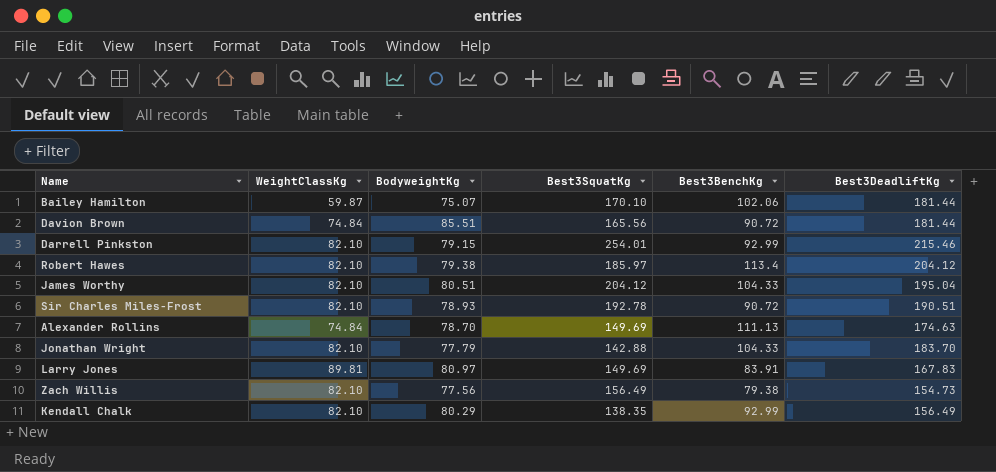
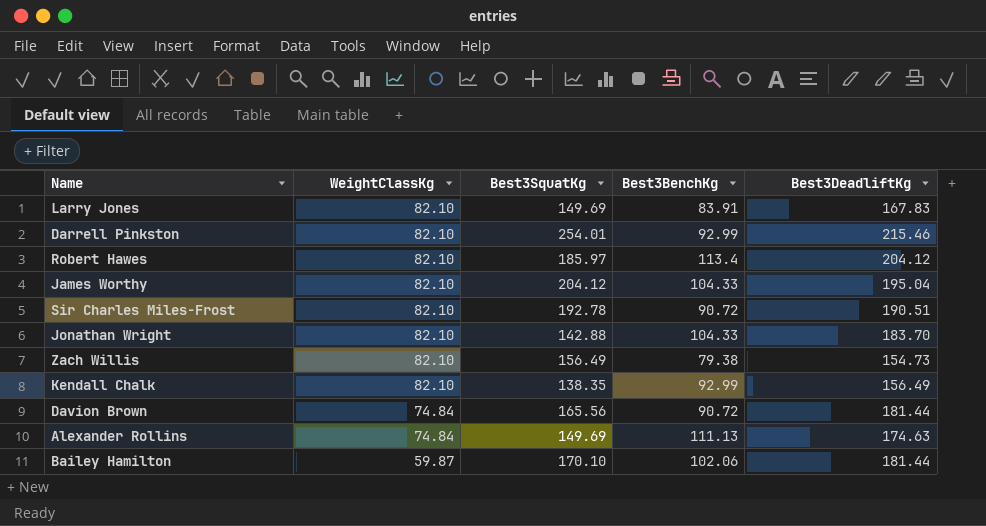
row order: none -> WeightClassKg descending
column BodyweightKg | position: 3 -> none
Larry Jones | WeightClassKg: 89.81 -> 82.10

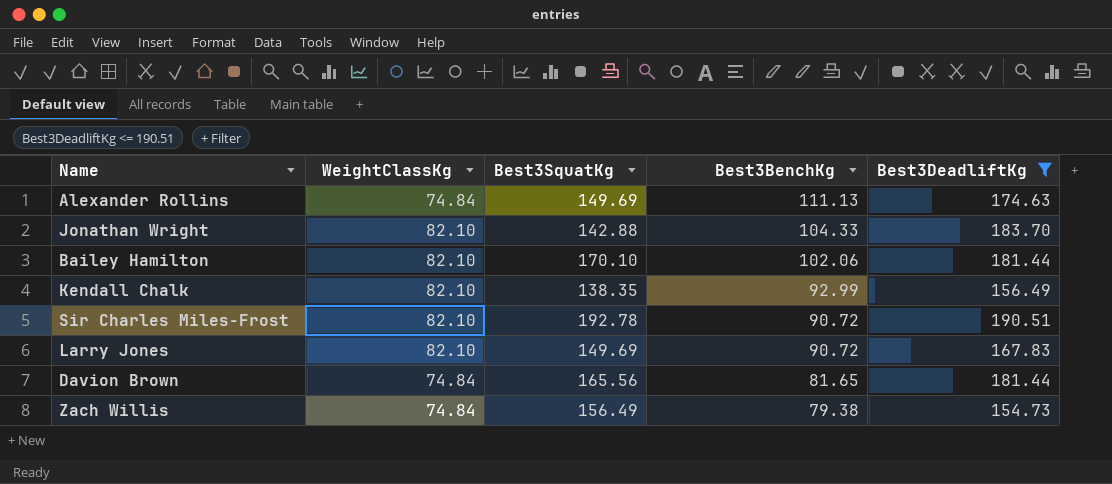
filter: none -> Best3DeadliftKg <= 190.51
row order: WeightClassKg descending -> Best3BenchKg descending
Bailey Hamilton | WeightClassKg: 59.87 -> 82.10
Larry Jones | Best3BenchKg: 83.91 -> 90.72
Davion Brown | Best3BenchKg: 90.72 -> 81.65
Zach Willis | WeightClassKg: 82.10 -> 74.84

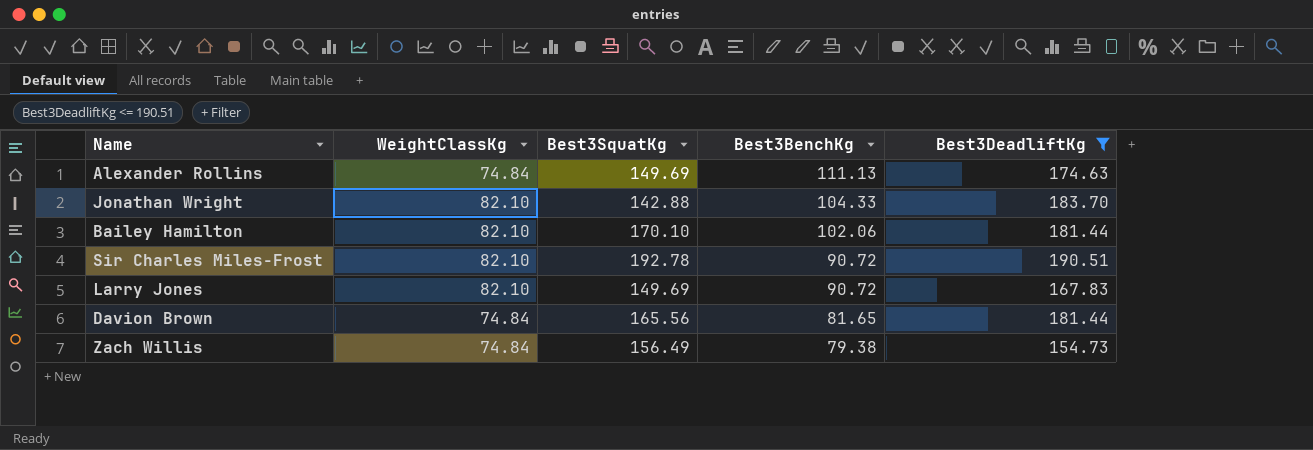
row Kendall Chalk: 82.10 | 138.35 | 92.99 | 156.49 -> none

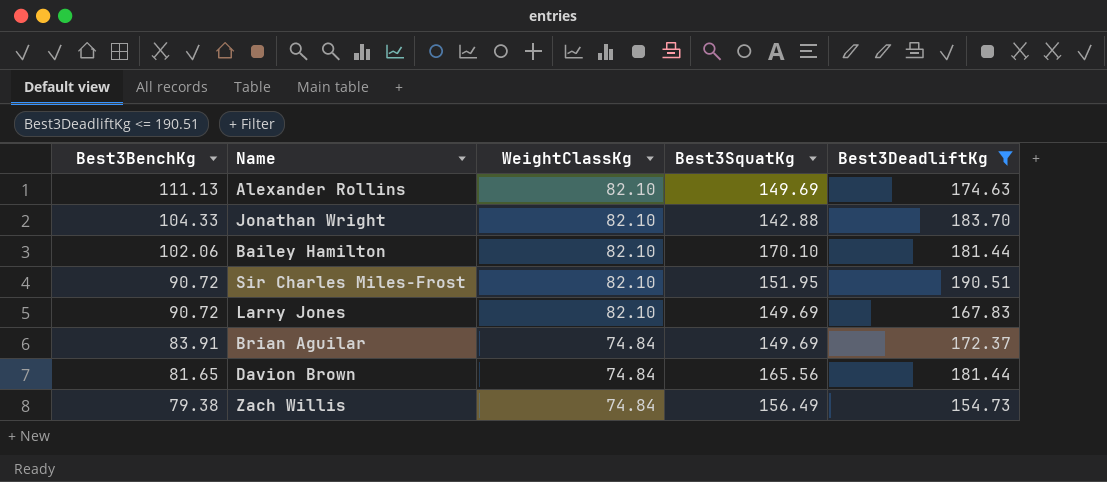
column Best3BenchKg | position: 4 -> 1
Alexander Rollins | WeightClassKg: 74.84 -> 82.10
Sir Charles Miles-Frost | Best3SquatKg: 192.78 -> 151.95
row Brian Aguilar: none -> 83.91 | 74.84 | 149.69 | 172.37

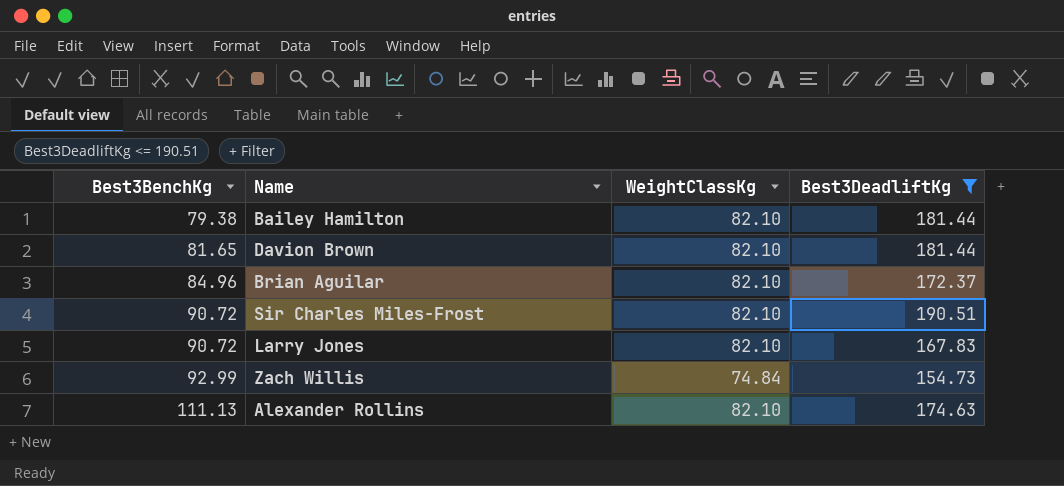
row order: Best3BenchKg descending -> Best3BenchKg ascending
column Best3SquatKg | position: 4 -> none
row Jonathan Wright: 104.33 | 82.10 | 142.88 | 183.70 -> none
Bailey Hamilton | Best3BenchKg: 102.06 -> 79.38
Davion Brown | WeightClassKg: 74.84 -> 82.10
Brian Aguilar | Best3BenchKg: 83.91 -> 84.96
Brian Aguilar | WeightClassKg: 74.84 -> 82.10
Zach Willis | Best3BenchKg: 79.38 -> 92.99

